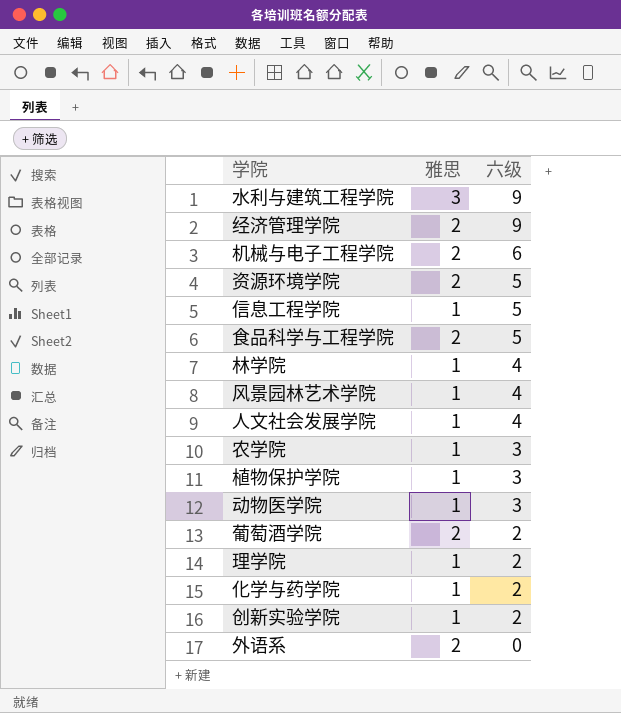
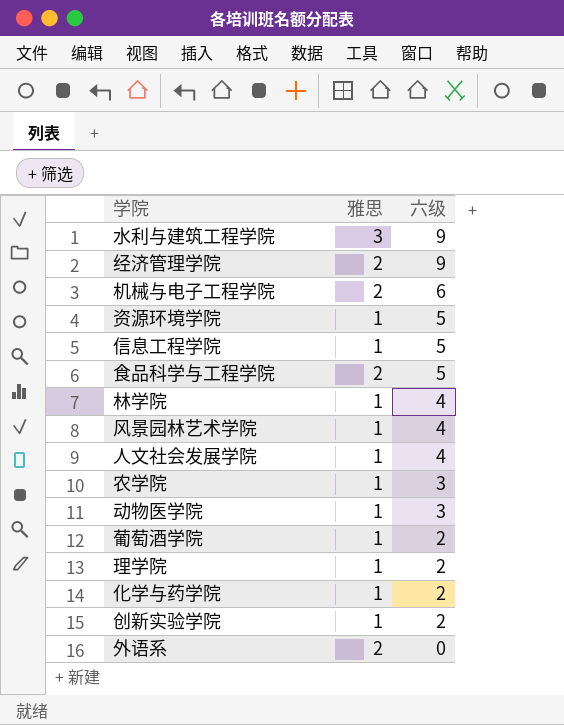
row 植物保护学院: 1 | 3 -> none
资源环境学院 | 雅思: 2 -> 1
葡萄酒学院 | 雅思: 2 -> 1

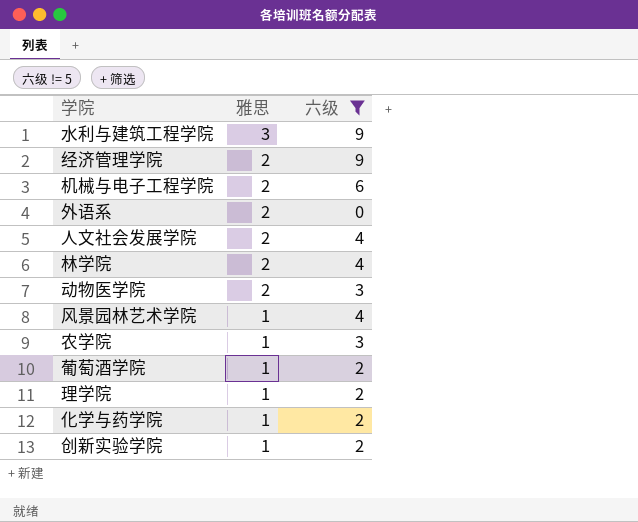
filter: none -> 六级 != 5
row order: 六级 descending -> 雅思 descending
人文社会发展学院 | 雅思: 1 -> 2
林学院 | 雅思: 1 -> 2
动物医学院 | 雅思: 1 -> 2

